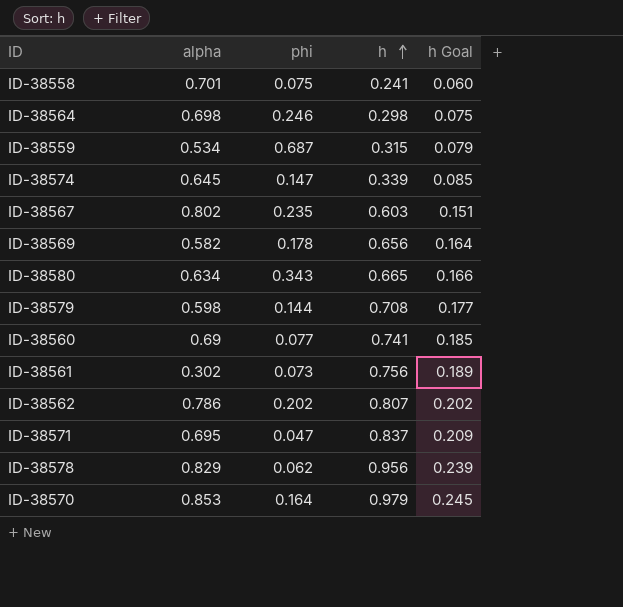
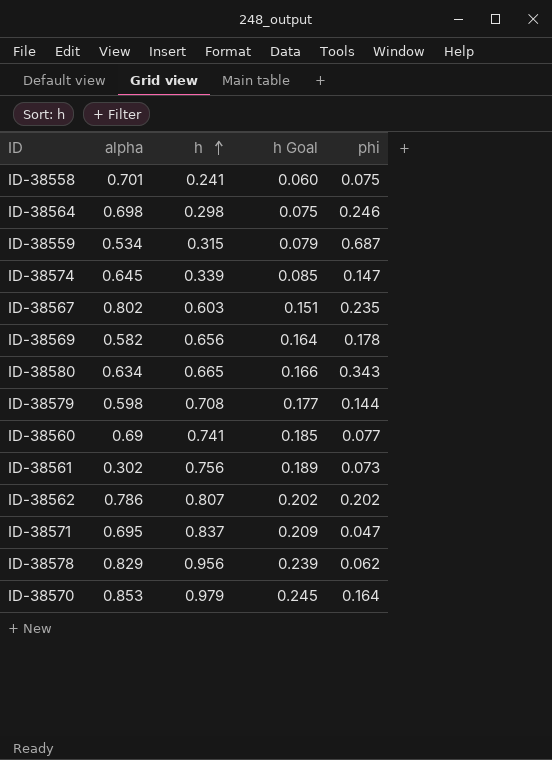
column phi | position: 3 -> 5

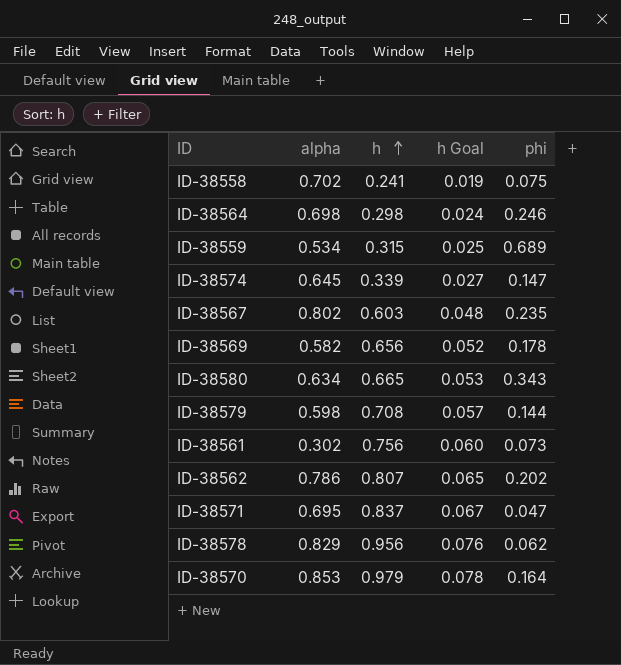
column h Goal | formula: [h] * 0.25 -> [h] * 0.08
row ID-38560: 0.69 | 0.741 | 0.185 | 0.077 -> none
ID-38558 | alpha: 0.701 -> 0.702
ID-38559 | phi: 0.687 -> 0.689

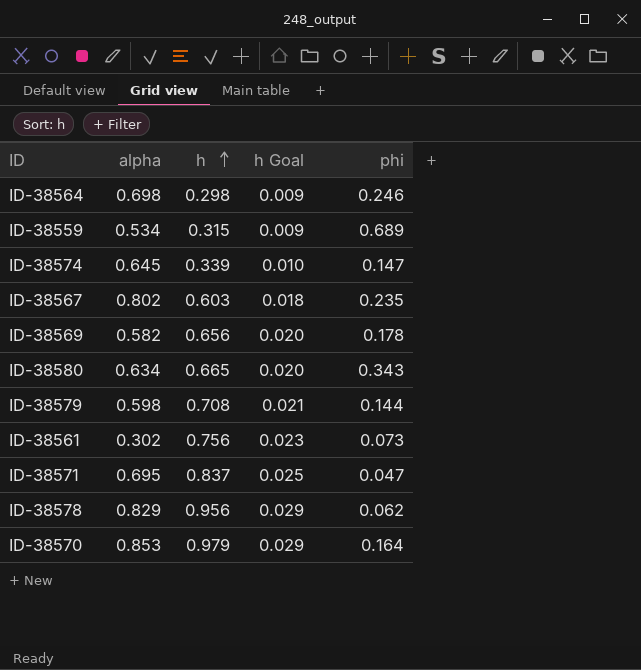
column h Goal | formula: [h] * 0.08 -> [h] * 0.03
row ID-38558: 0.702 | 0.241 | 0.019 | 0.075 -> none
row ID-38562: 0.786 | 0.807 | 0.065 | 0.202 -> none

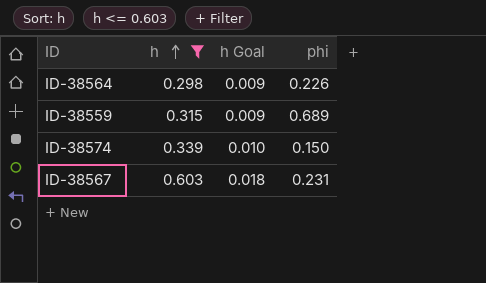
filter: none -> h <= 0.603
column alpha | position: 2 -> none
ID-38564 | phi: 0.246 -> 0.226
ID-38574 | phi: 0.147 -> 0.150
ID-38567 | phi: 0.235 -> 0.231

